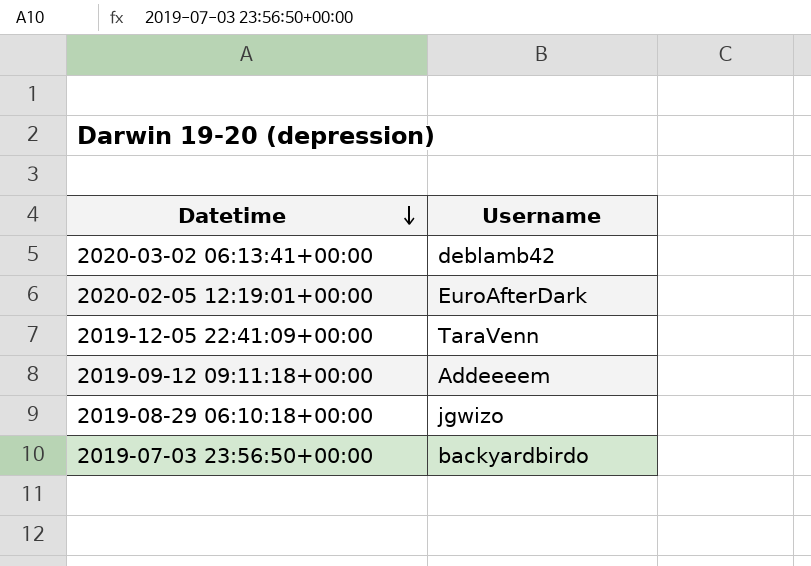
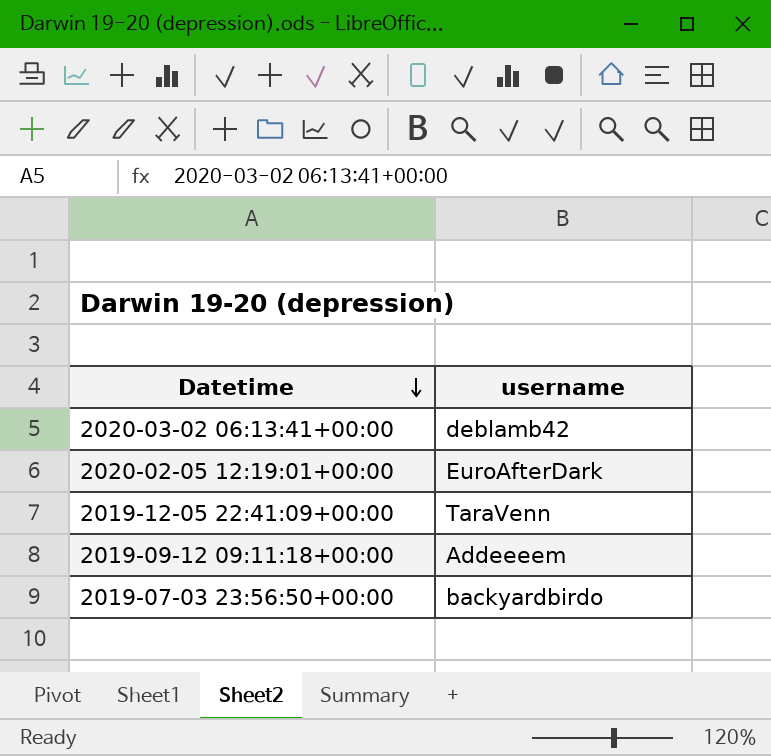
column name: Username -> username
row 2019-08-29 06:10:18+00:00: jgwizo -> none

